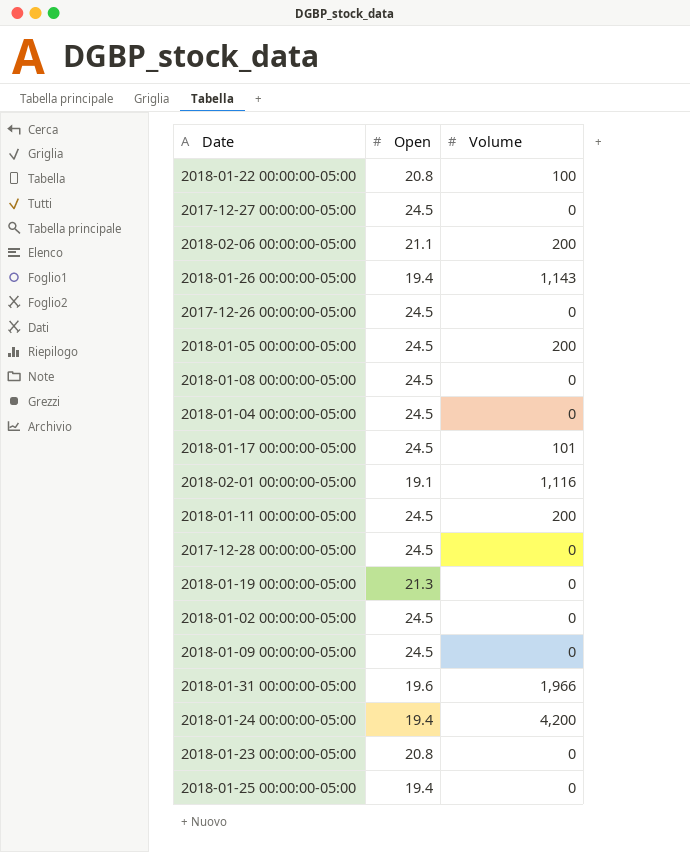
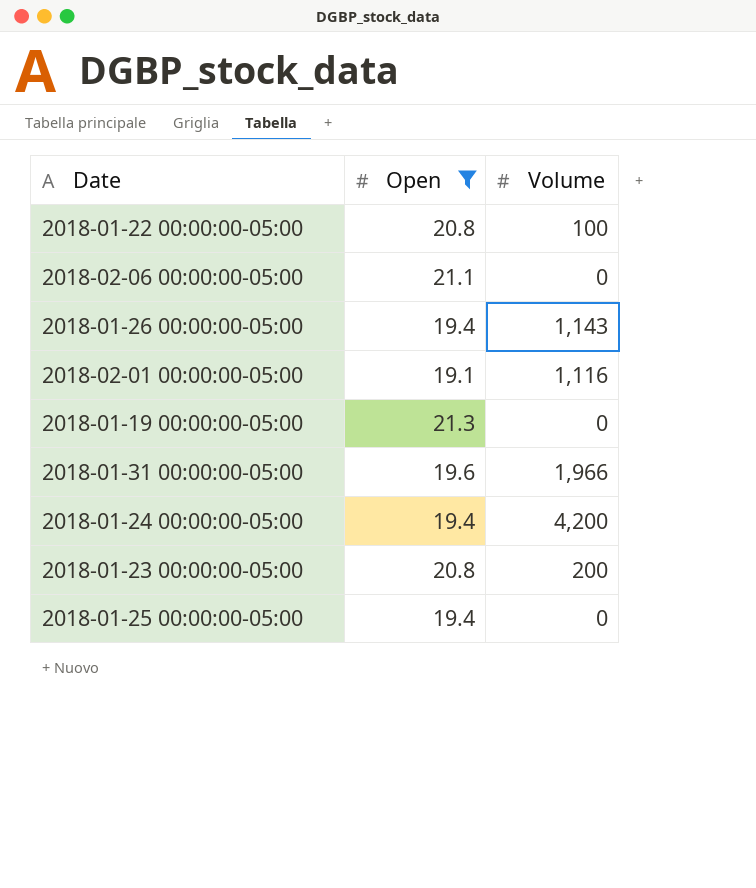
filter: none -> Open != 24.5
2018-02-06 00:00:00-05:00 | Volume: 200 -> 0
2018-01-23 00:00:00-05:00 | Volume: 0 -> 200

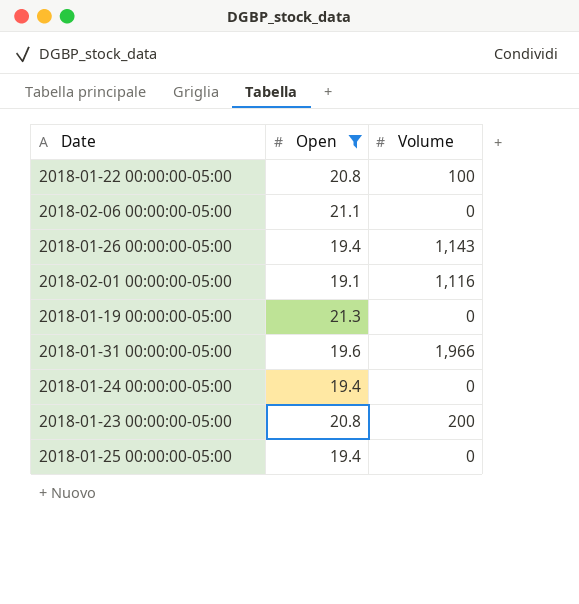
2018-01-24 00:00:00-05:00 | Volume: 4,200 -> 0

